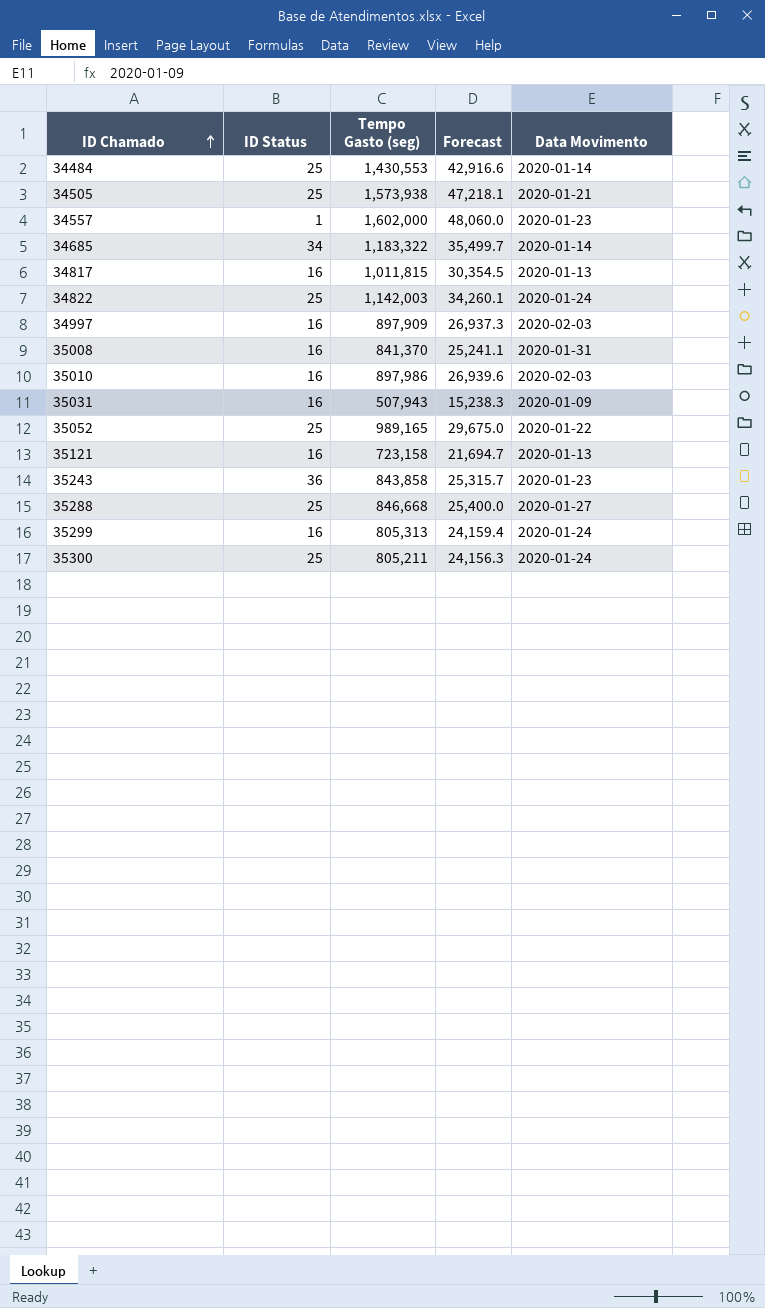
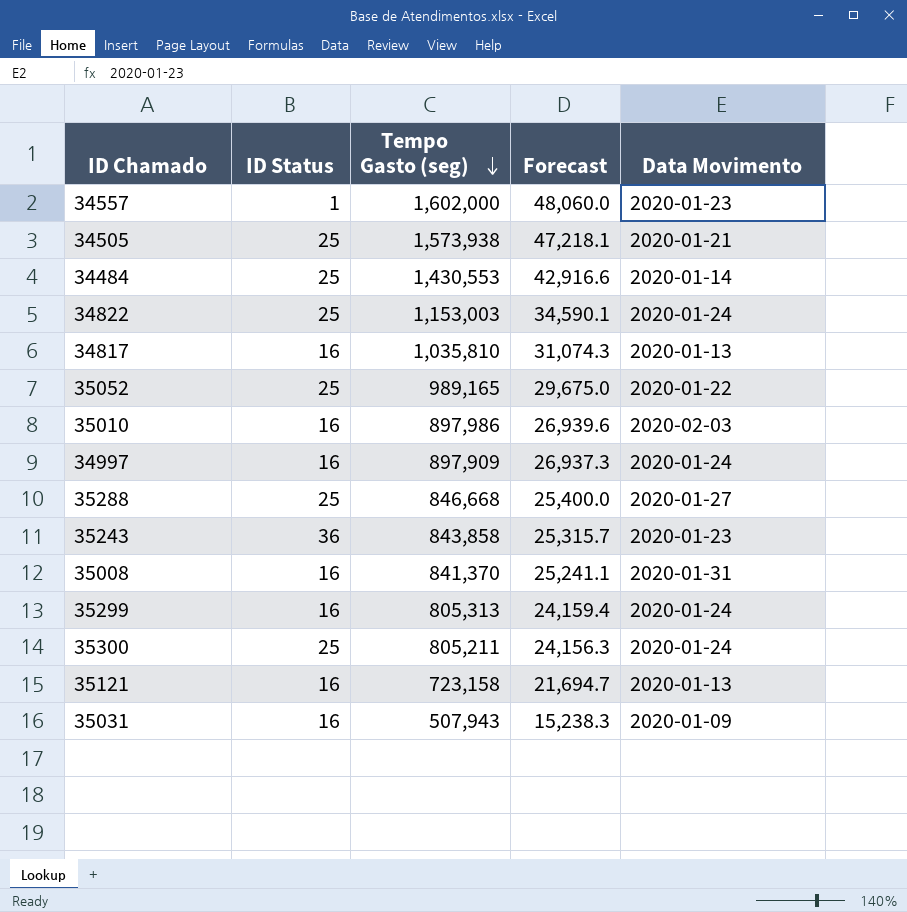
row order: ID Chamado ascending -> Tempo Gasto (seg) descending
row 34685: 34 | 1,183,322 | 35,499.7 | 2020-01-14 -> none
34822 | Tempo Gasto (seg): 1,142,003 -> 1,153,003
34822 | Forecast: 34,260.1 -> 34,590.1
34817 | Tempo Gasto (seg): 1,011,815 -> 1,035,810
34817 | Forecast: 30,354.5 -> 31,074.3
34997 | Data Movimento: 2020-02-03 -> 2020-01-24

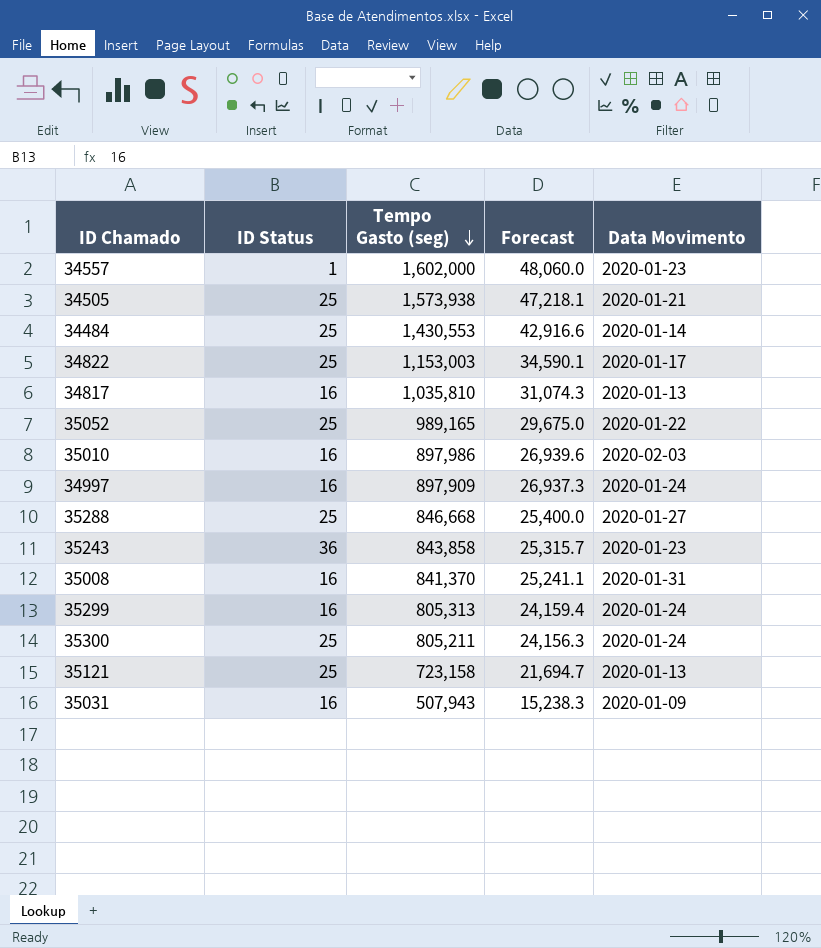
34822 | Data Movimento: 2020-01-24 -> 2020-01-17
35121 | ID Status: 16 -> 25

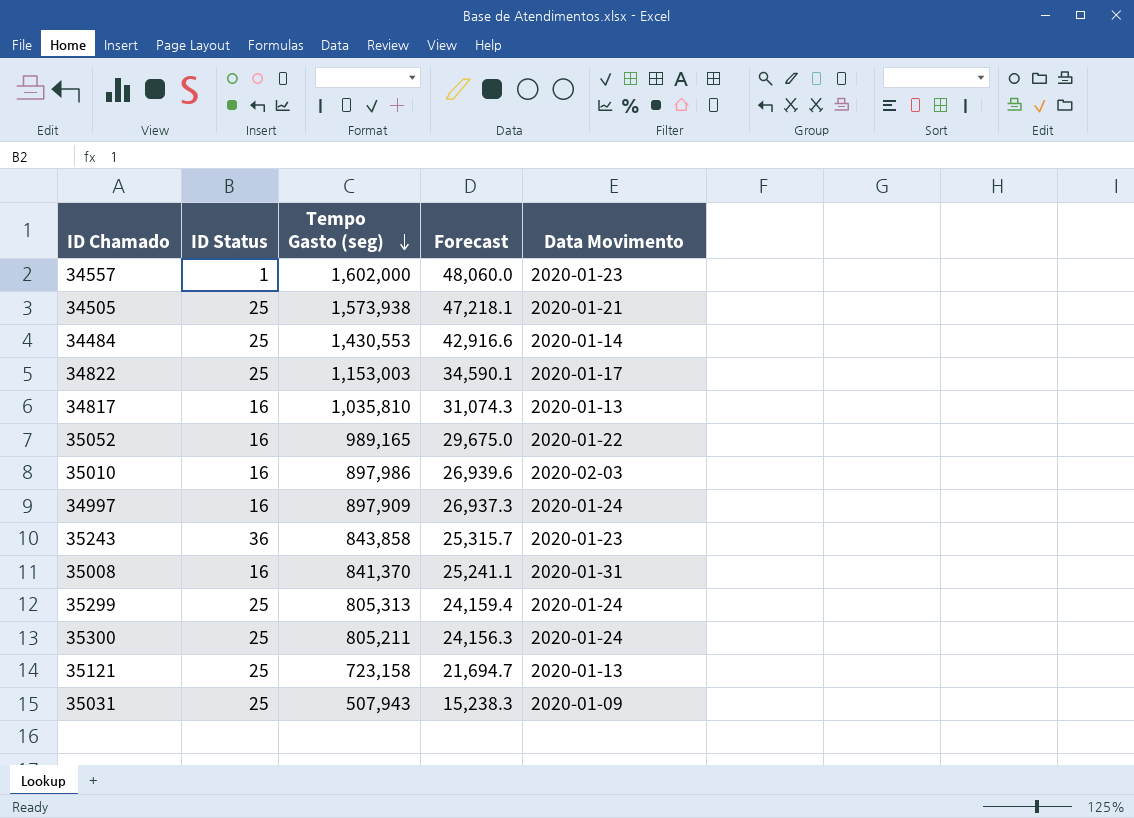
row 35288: 25 | 846,668 | 25,400.0 | 2020-01-27 -> none
35052 | ID Status: 25 -> 16
35299 | ID Status: 16 -> 25
35031 | ID Status: 16 -> 25

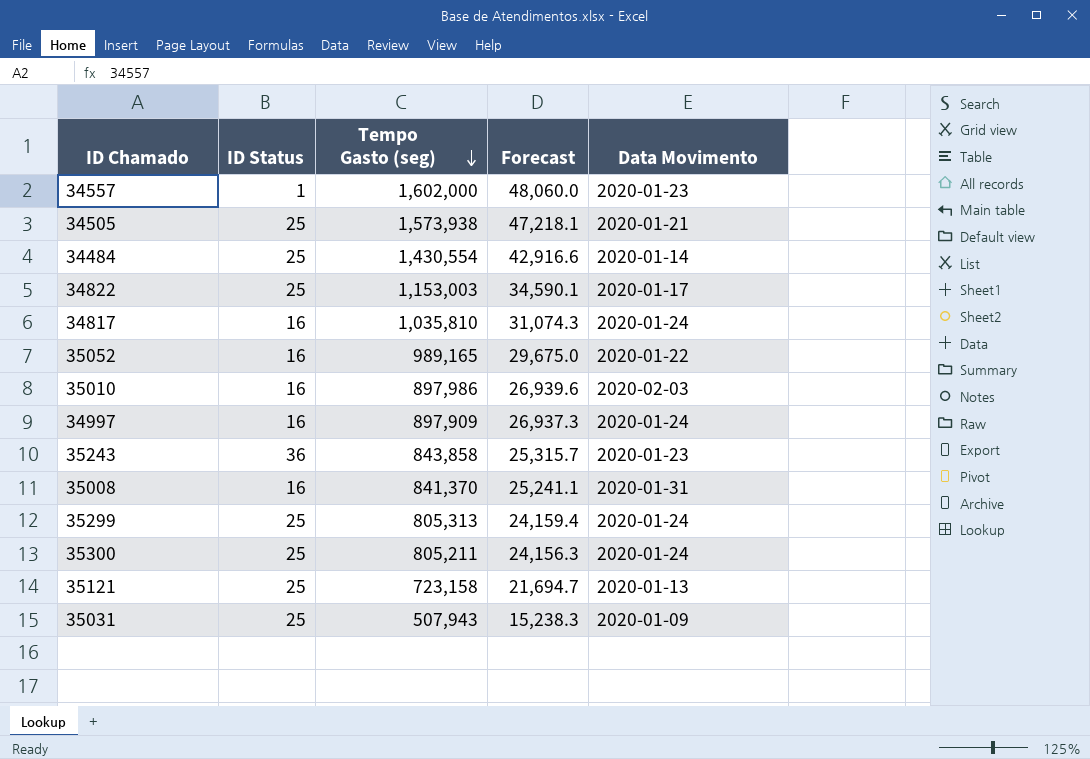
34484 | Tempo Gasto (seg): 1,430,553 -> 1,430,554
34817 | Data Movimento: 2020-01-13 -> 2020-01-24

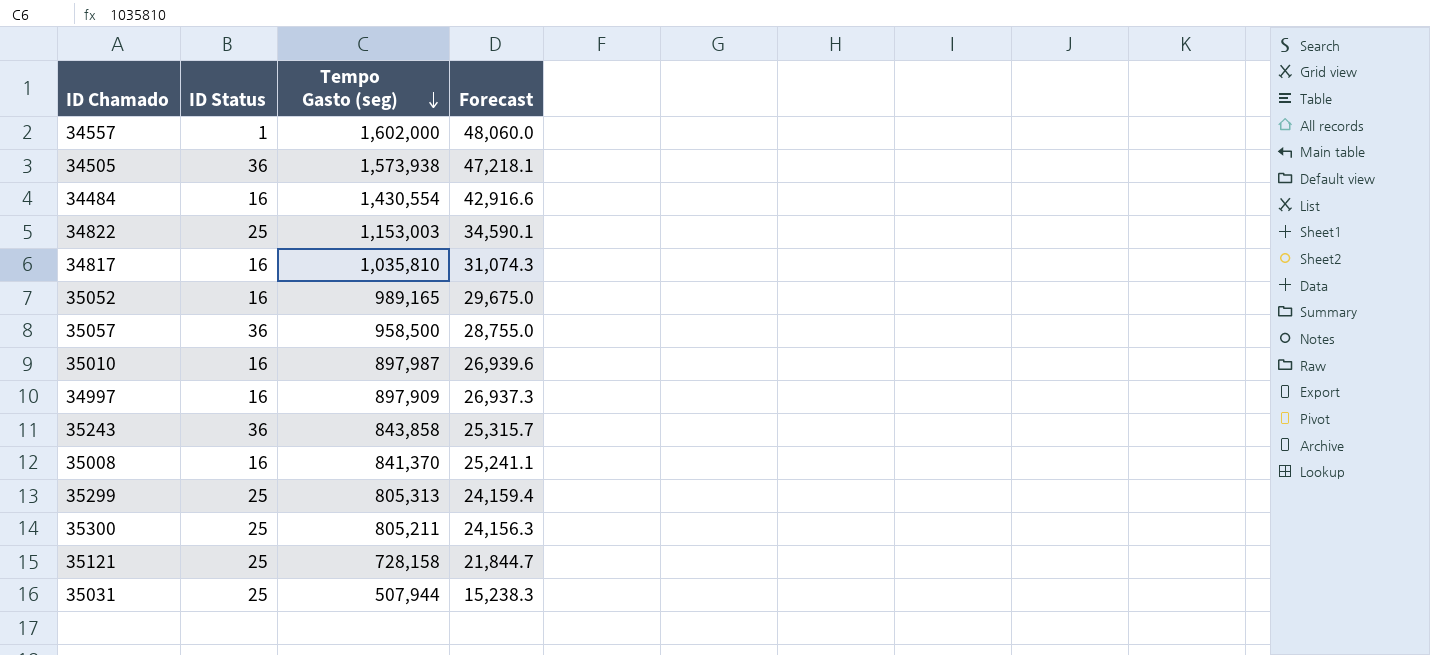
column Data Movimento | position: 5 -> none
34505 | ID Status: 25 -> 36
34484 | ID Status: 25 -> 16
row 35057: none -> 36 | 958,500 | 28,755.0
35010 | Tempo Gasto (seg): 897,986 -> 897,987
35121 | Tempo Gasto (seg): 723,158 -> 728,158
35121 | Forecast: 21,694.7 -> 21,844.7
35031 | Tempo Gasto (seg): 507,943 -> 507,944

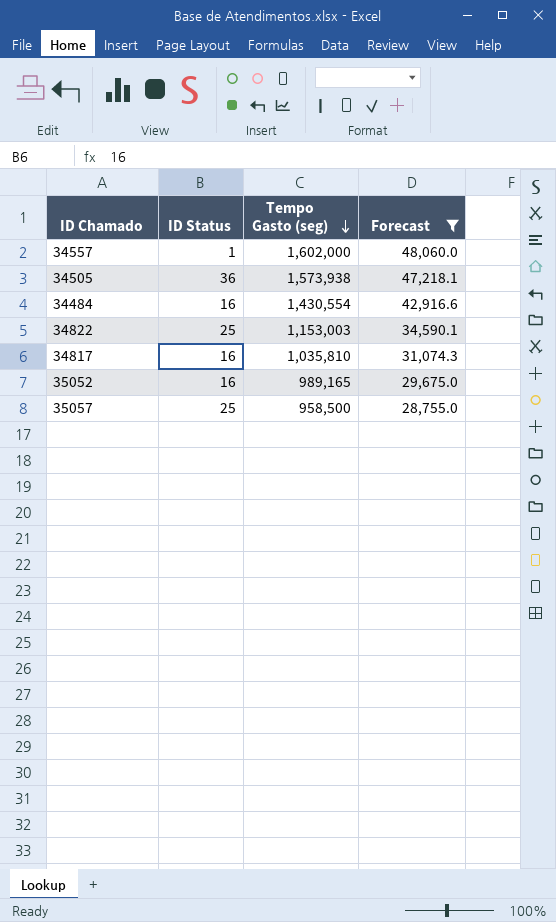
filter: none -> Forecast >= 28,755.0
35057 | ID Status: 36 -> 25

